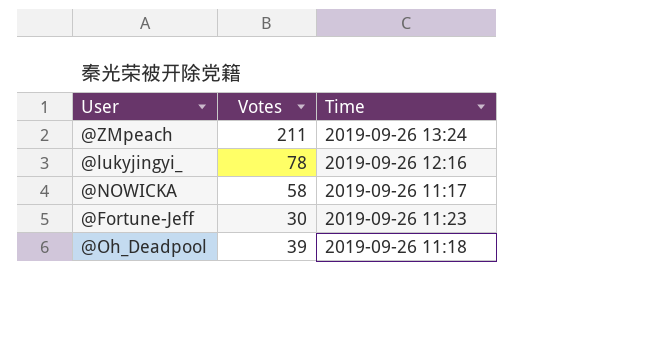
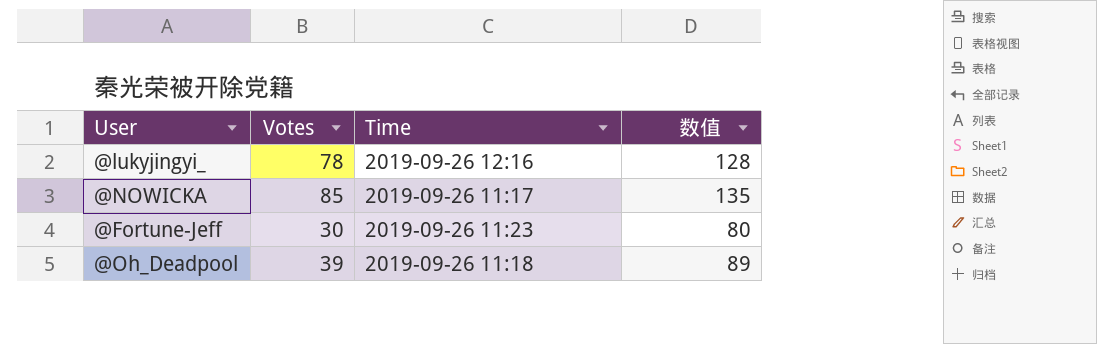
column 数值 | formula: none -> [Votes] + 50
row @ZMpeach: 211 | 2019-09-26 13:24 -> none
@NOWICKA | Votes: 58 -> 85

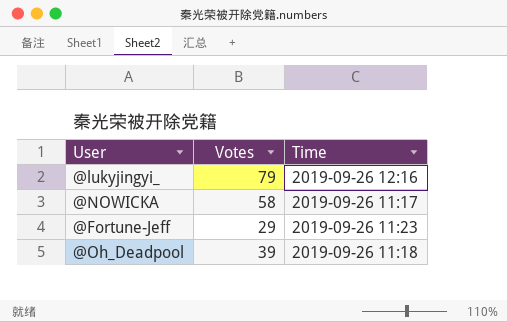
column 数值 | formula: [Votes] + 50 -> none
@lukyjingyi_ | Votes: 78 -> 79
@NOWICKA | Votes: 85 -> 58
@Fortune-Jeff | Votes: 30 -> 29

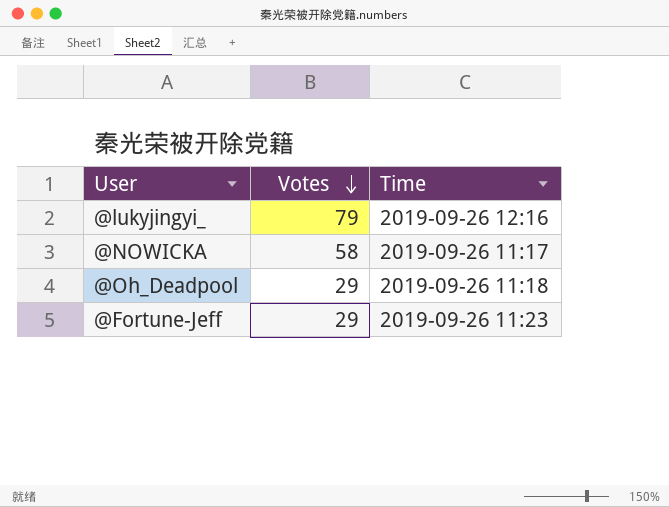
row order: none -> Votes descending
@Oh_Deadpool | Votes: 39 -> 29

